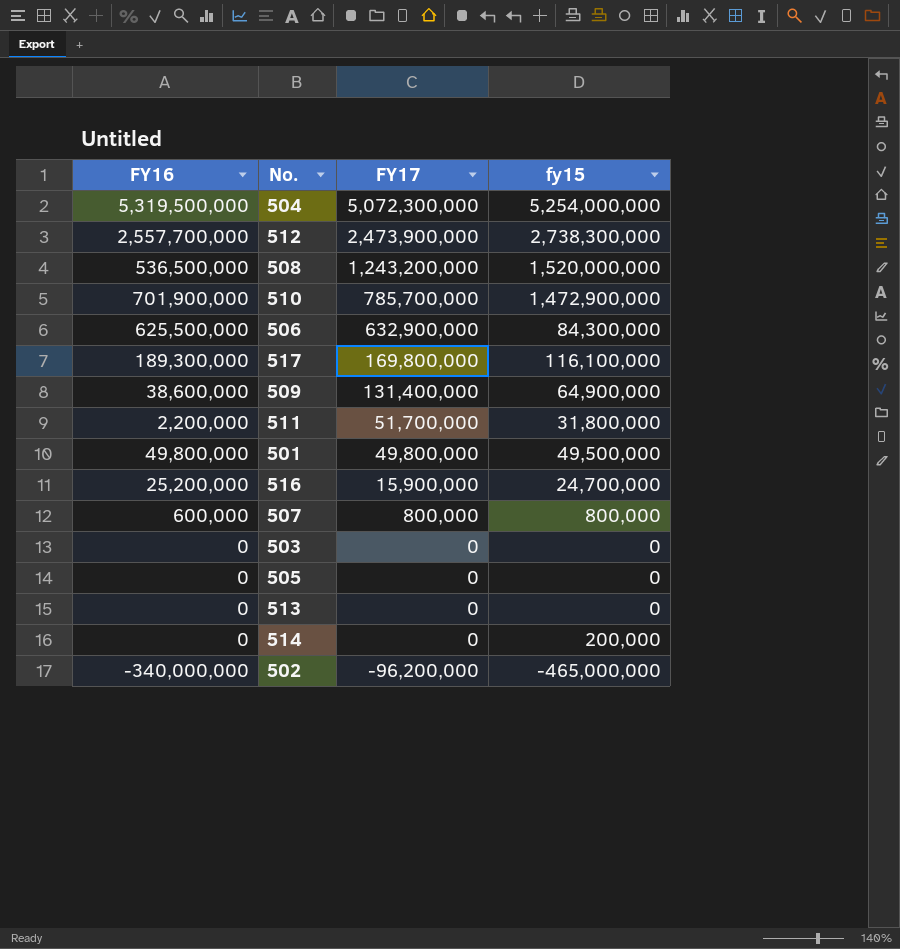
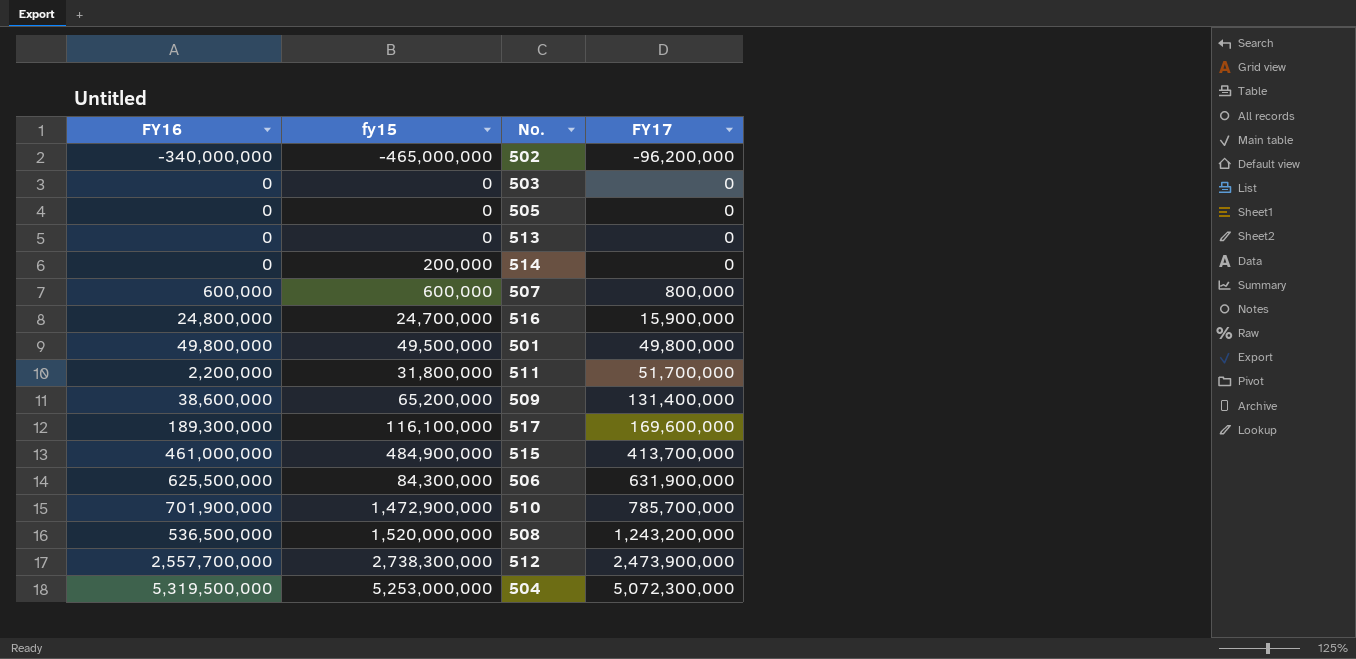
row order: FY17 descending -> FY17 ascending
column fy15 | position: 4 -> 2
507 | fy15: 800,000 -> 600,000
516 | FY16: 25,200,000 -> 24,800,000
509 | fy15: 64,900,000 -> 65,200,000
517 | FY17: 169,800,000 -> 169,600,000
row 515: none -> 461,000,000 | 484,900,000 | 413,700,000
506 | FY17: 632,900,000 -> 631,900,000
504 | fy15: 5,254,000,000 -> 5,253,000,000

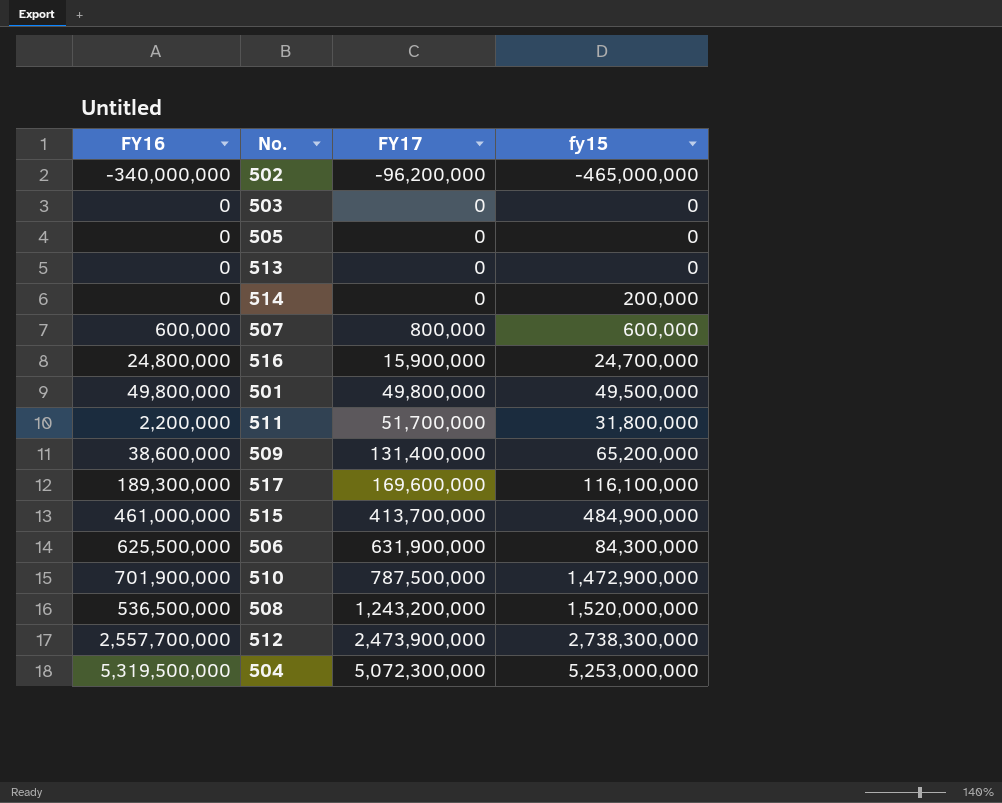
column fy15 | position: 2 -> 4
510 | FY17: 785,700,000 -> 787,500,000

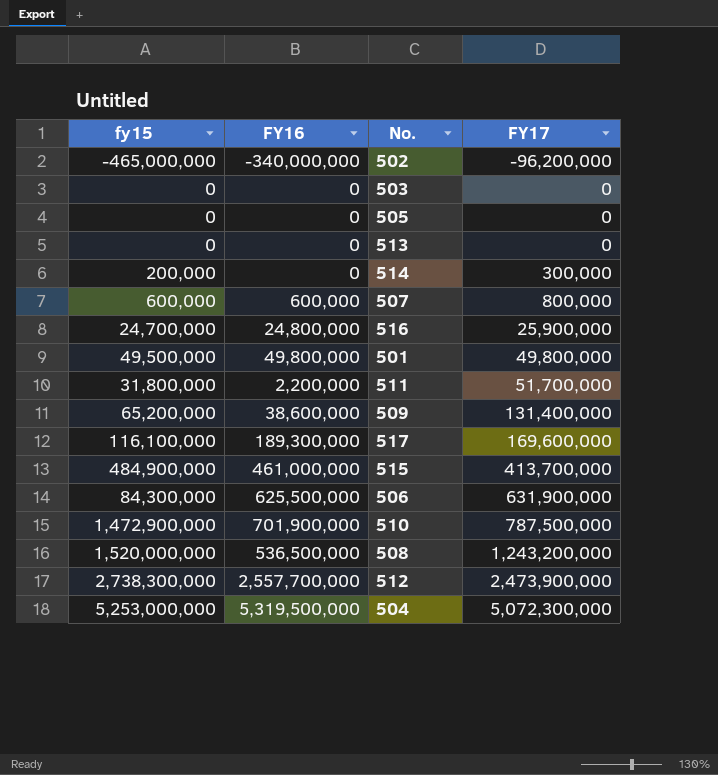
column fy15 | position: 4 -> 1
514 | FY17: 0 -> 300,000
516 | FY17: 15,900,000 -> 25,900,000

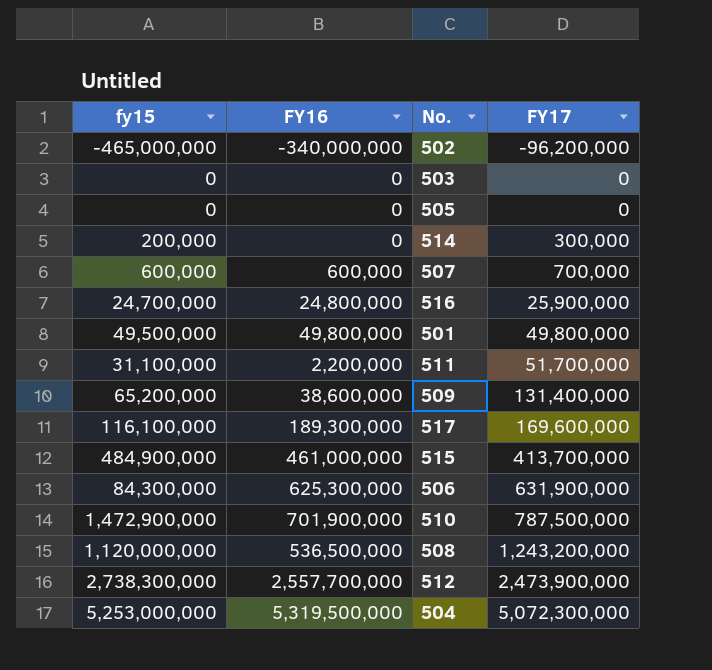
row 513: 0 | 0 | 0 -> none
507 | FY17: 800,000 -> 700,000
511 | fy15: 31,800,000 -> 31,100,000
506 | FY16: 625,500,000 -> 625,300,000
508 | fy15: 1,520,000,000 -> 1,120,000,000

